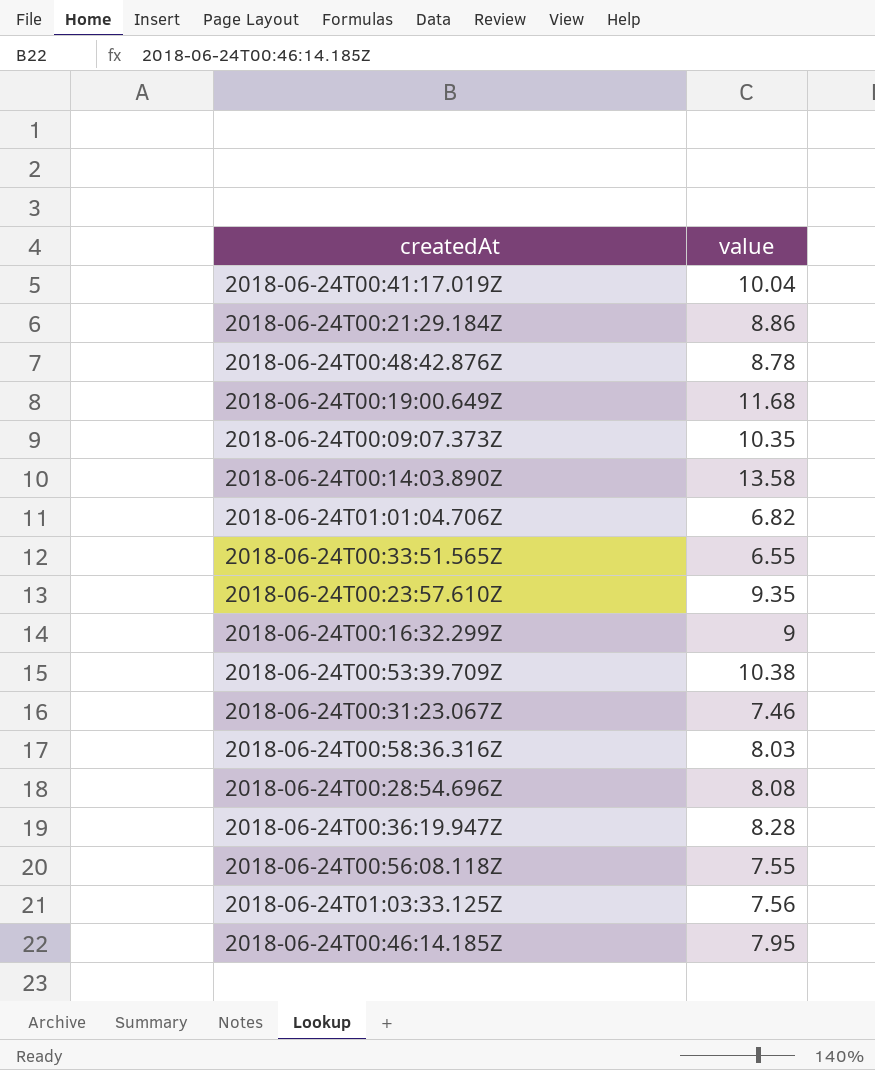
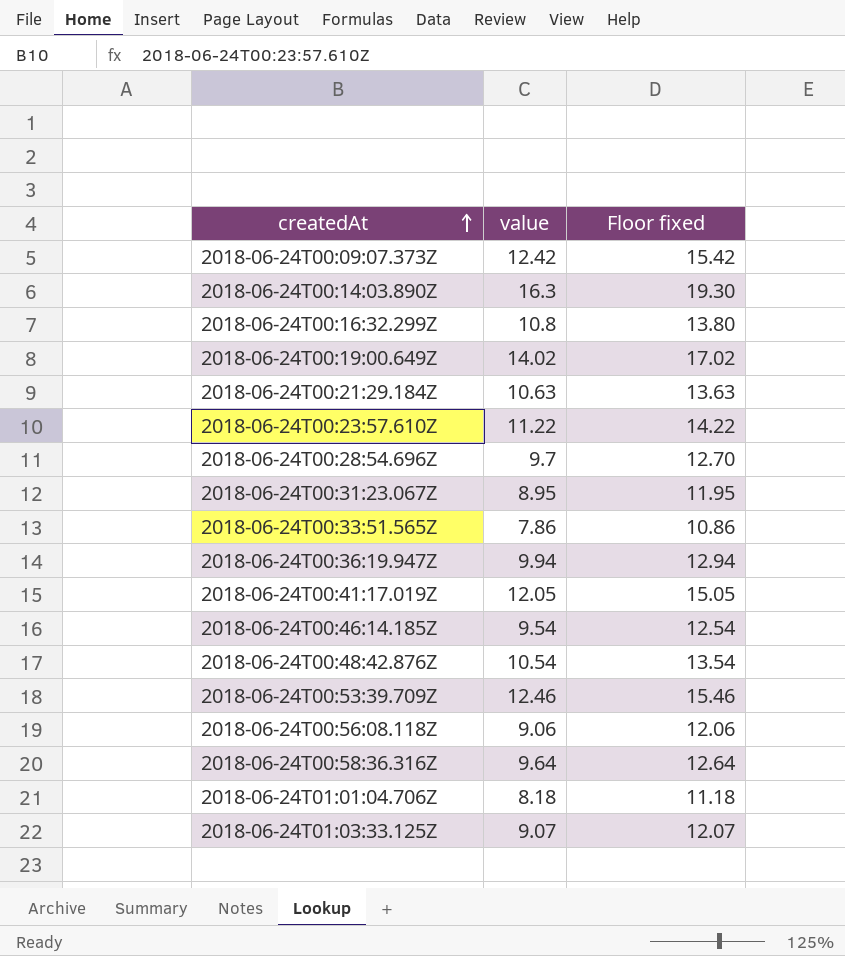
row order: none -> createdAt ascending
column Floor fixed | formula: none -> [value] + 3
2018-06-24T00:09:07.373Z | value: 10.35 -> 12.42
2018-06-24T00:14:03.890Z | value: 13.58 -> 16.3
2018-06-24T00:16:32.299Z | value: 9 -> 10.8
2018-06-24T00:19:00.649Z | value: 11.68 -> 14.02
2018-06-24T00:21:29.184Z | value: 8.86 -> 10.63
2018-06-24T00:23:57.610Z | value: 9.35 -> 11.22
2018-06-24T00:28:54.696Z | value: 8.08 -> 9.7
2018-06-24T00:31:23.067Z | value: 7.46 -> 8.95
2018-06-24T00:33:51.565Z | value: 6.55 -> 7.86
2018-06-24T00:36:19.947Z | value: 8.28 -> 9.94
2018-06-24T00:41:17.019Z | value: 10.04 -> 12.05
2018-06-24T00:46:14.185Z | value: 7.95 -> 9.54
2018-06-24T00:48:42.876Z | value: 8.78 -> 10.54
2018-06-24T00:53:39.709Z | value: 10.38 -> 12.46
2018-06-24T00:56:08.118Z | value: 7.55 -> 9.06
2018-06-24T00:58:36.316Z | value: 8.03 -> 9.64
2018-06-24T01:01:04.706Z | value: 6.82 -> 8.18
2018-06-24T01:03:33.125Z | value: 7.56 -> 9.07

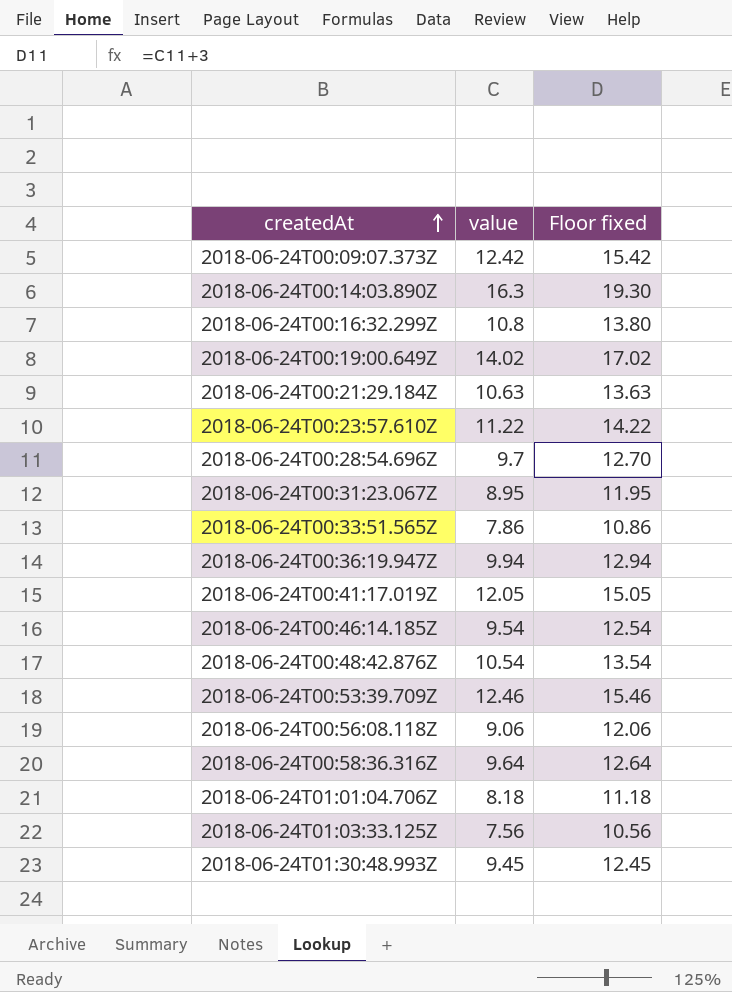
2018-06-24T01:03:33.125Z | value: 9.07 -> 7.56
2018-06-24T01:03:33.125Z | Floor fixed: 12.07 -> 10.56
row 2018-06-24T01:30:48.993Z: none -> 9.45 | 12.45

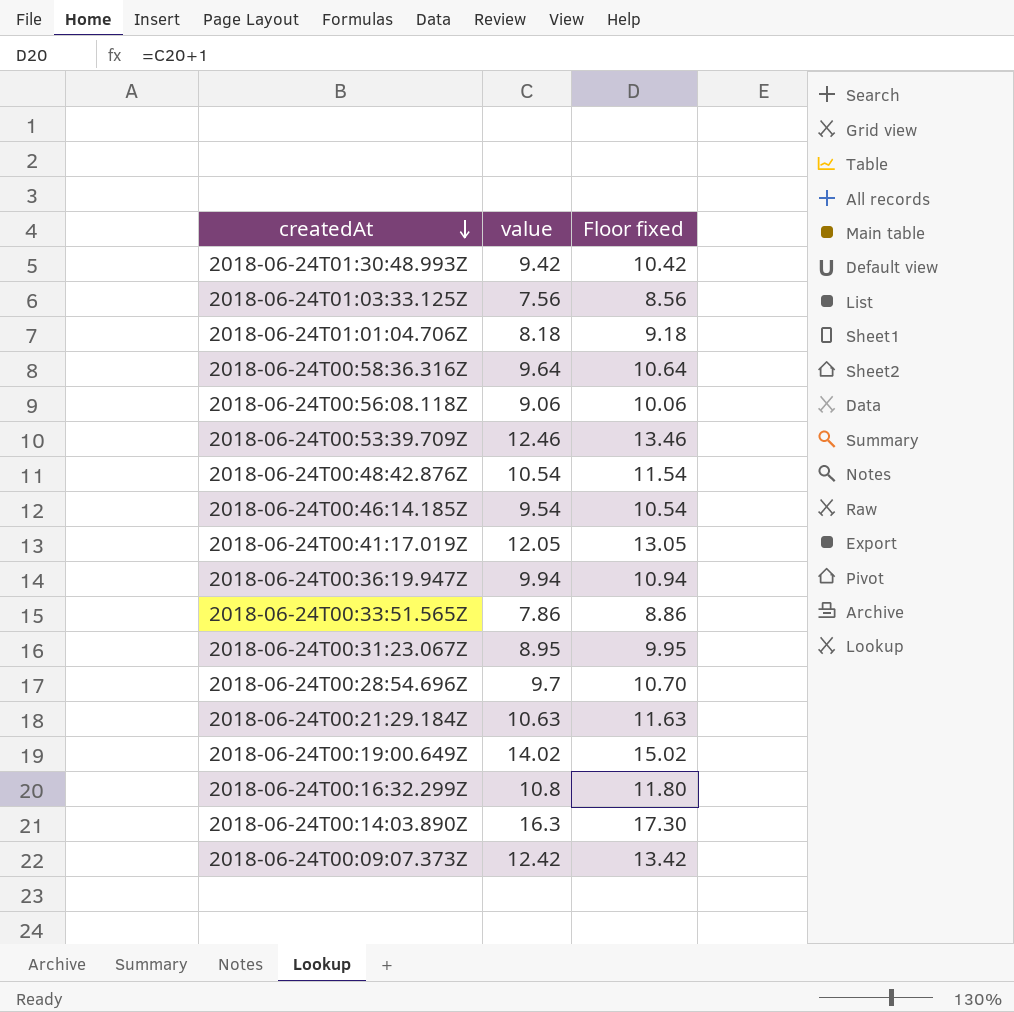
row order: createdAt ascending -> createdAt descending
column Floor fixed | formula: [value] + 3 -> [value] + 1
row 2018-06-24T00:23:57.610Z: 11.22 | 14.22 -> none
2018-06-24T01:30:48.993Z | value: 9.45 -> 9.42

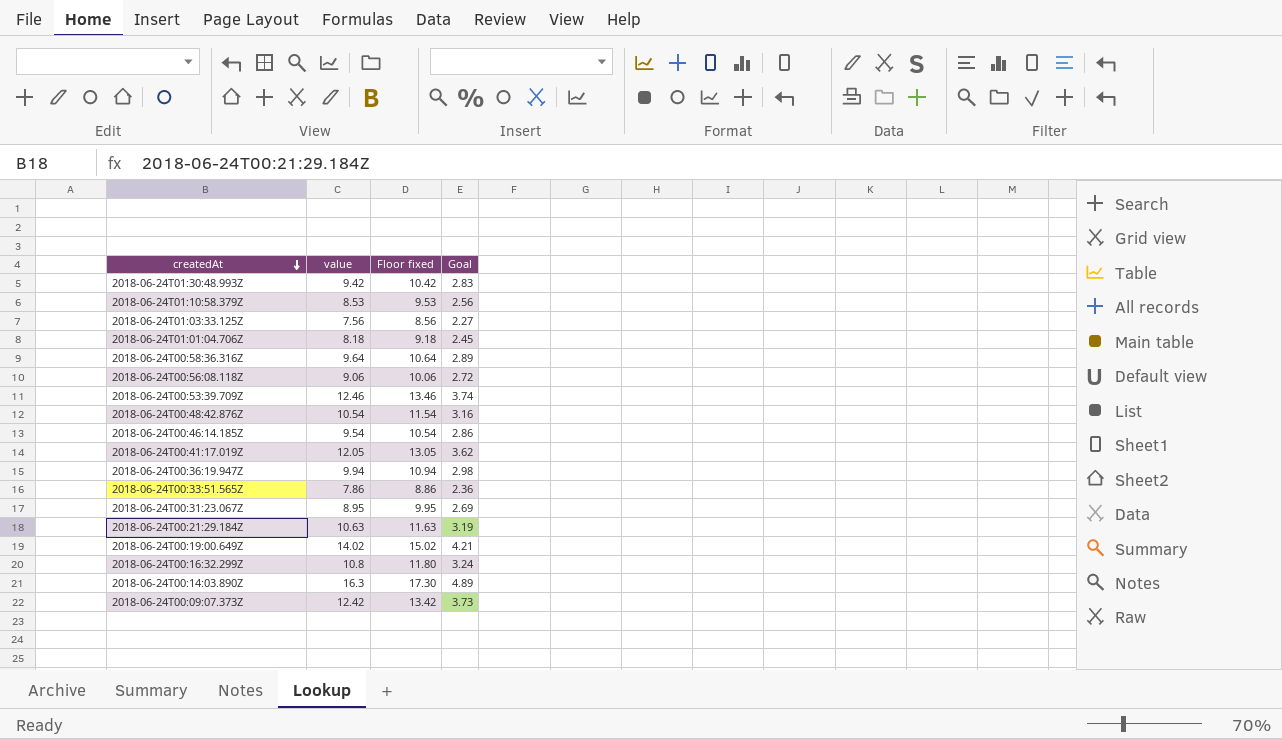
column Goal | formula: none -> [value] * 0.3
row 2018-06-24T00:28:54.696Z: 9.7 | 10.70 -> none
row 2018-06-24T01:10:58.379Z: none -> 8.53 | 9.53 | 2.56

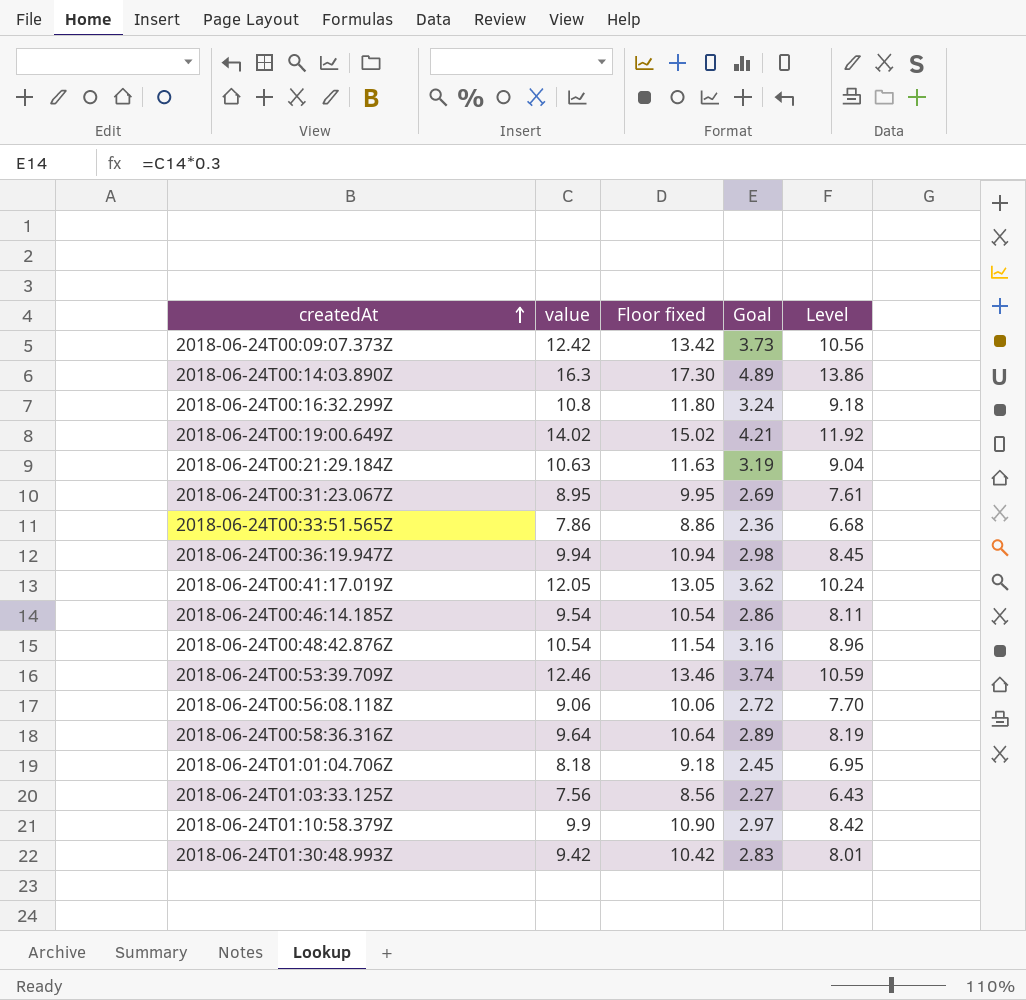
row order: createdAt descending -> createdAt ascending
column Level | formula: none -> [value] * 0.85
2018-06-24T01:10:58.379Z | value: 8.53 -> 9.9
2018-06-24T01:10:58.379Z | Floor fixed: 9.53 -> 10.90
2018-06-24T01:10:58.379Z | Goal: 2.56 -> 2.97

